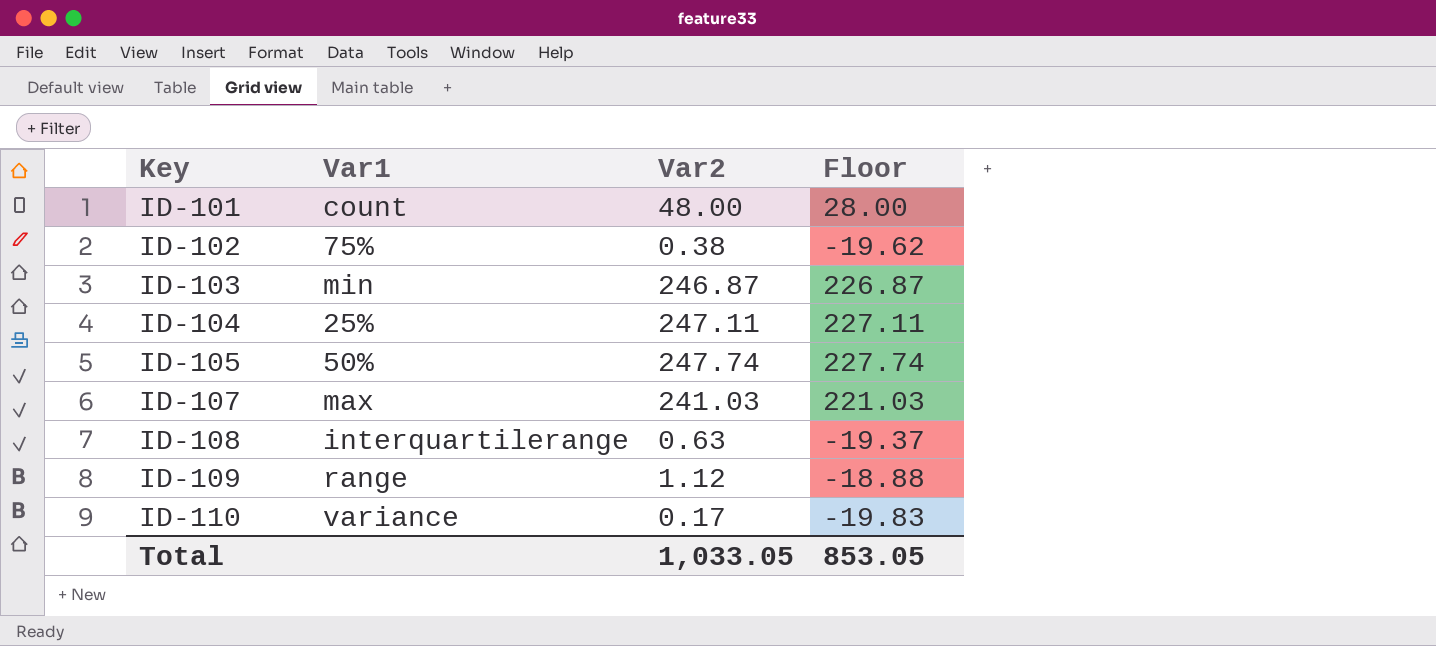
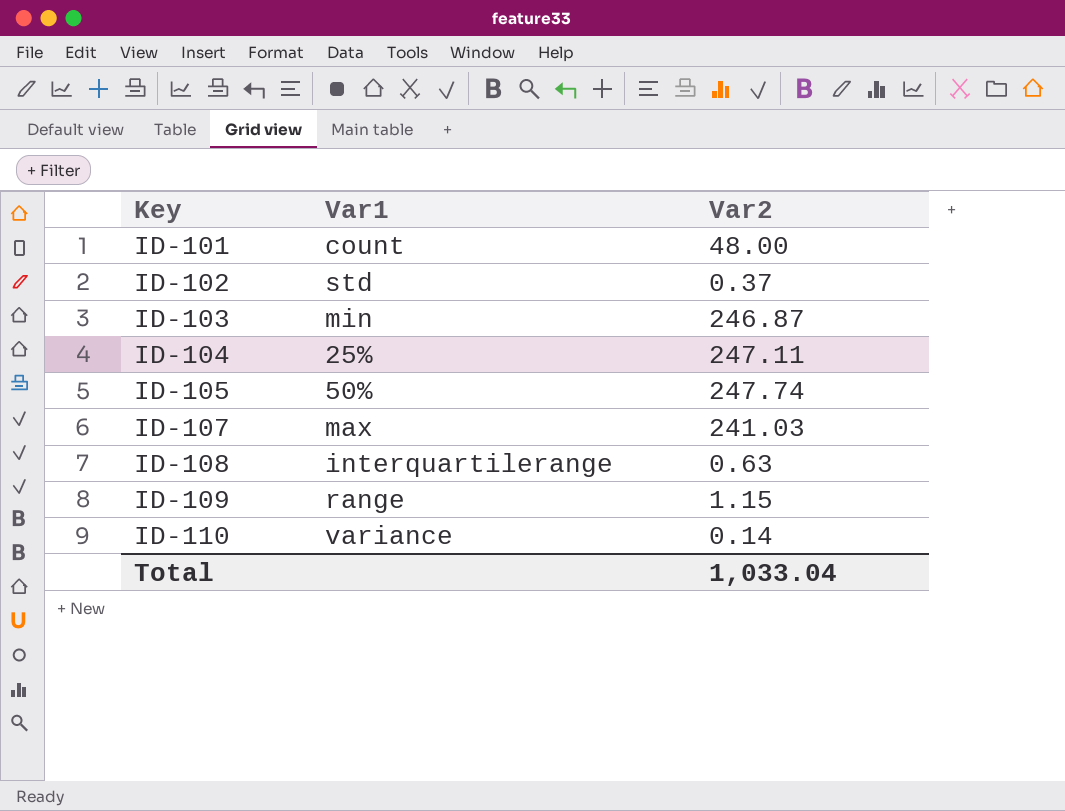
column Floor | formula: [Var2] - 20 -> none
ID-102 | Var1: 75% -> std
ID-102 | Var2: 0.38 -> 0.37
ID-109 | Var2: 1.12 -> 1.15
ID-110 | Var2: 0.17 -> 0.14
Total | Var2: 1,033.05 -> 1,033.04

